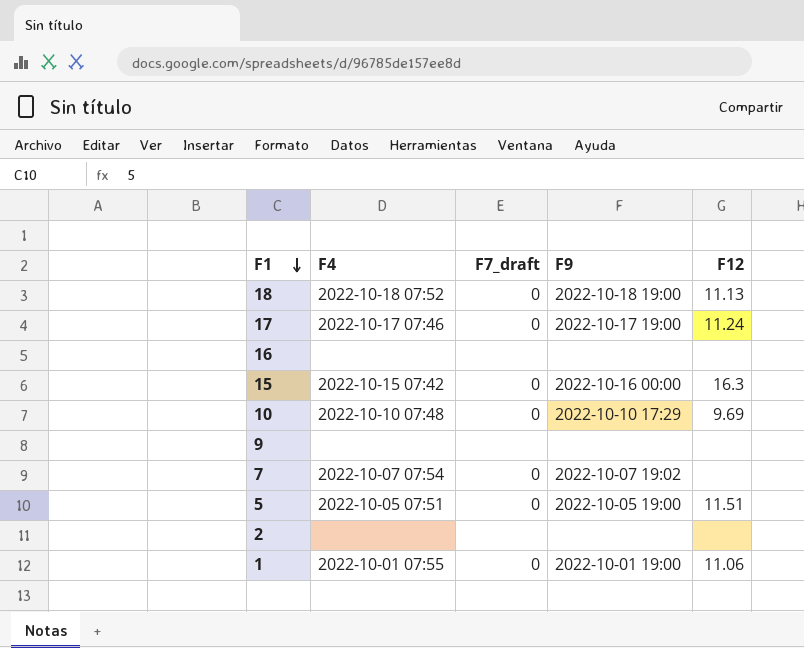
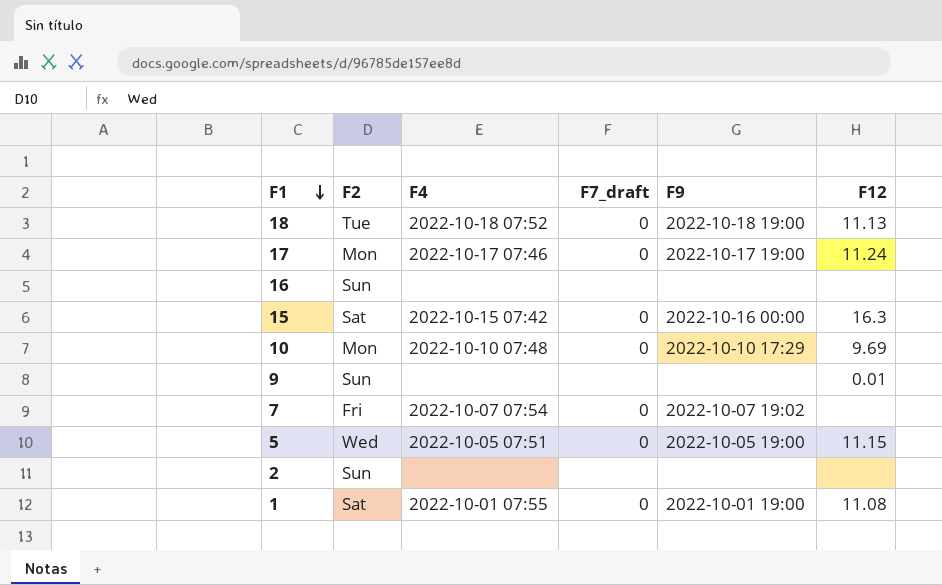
column F2 | position: none -> 2
9 | F12: none -> 0.01
5 | F12: 11.51 -> 11.15
1 | F12: 11.06 -> 11.08

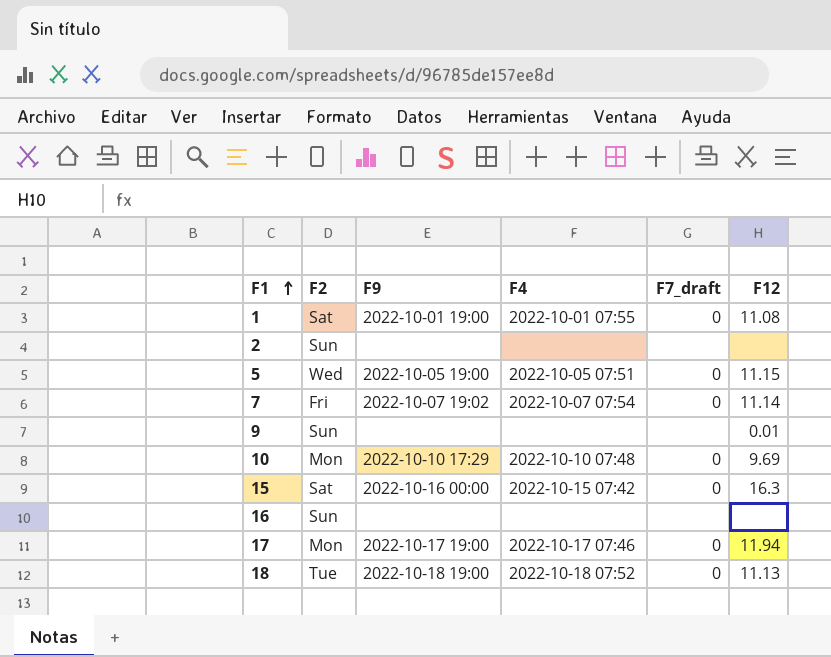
row order: F1 descending -> F1 ascending
column F9 | position: 5 -> 3
7 | F12: none -> 11.14
17 | F12: 11.24 -> 11.94

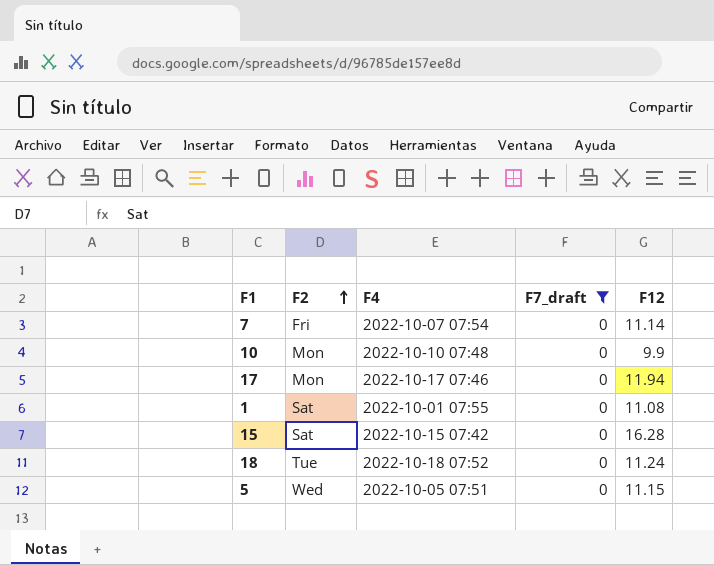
filter: none -> F7_draft = 0
row order: F1 ascending -> F2 ascending
column F9 | position: 3 -> none
10 | F12: 9.69 -> 9.9
15 | F12: 16.3 -> 16.28
18 | F12: 11.13 -> 11.24

